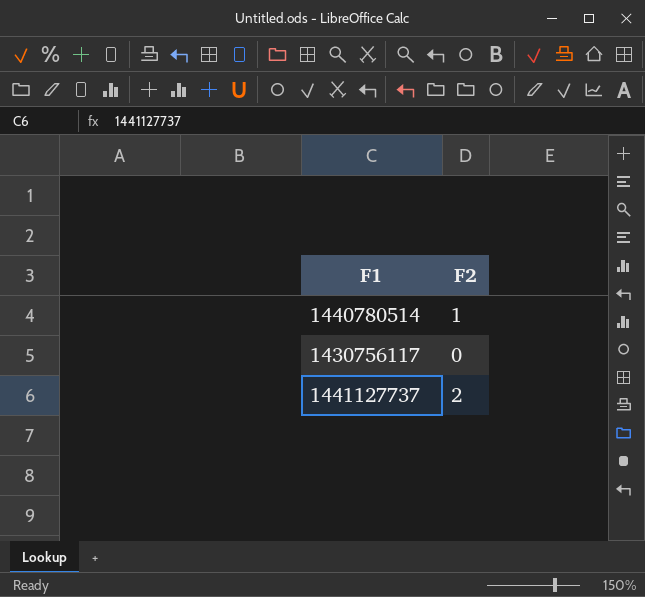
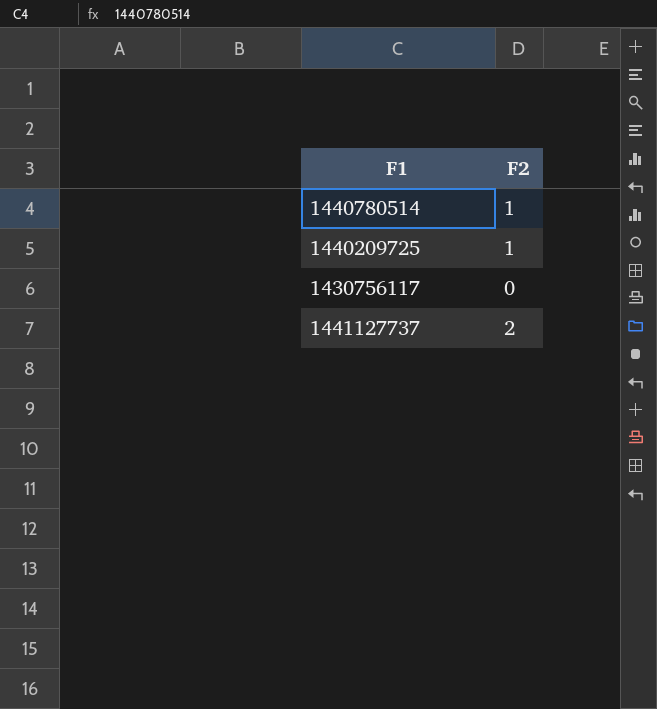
row 1440209725: none -> 1

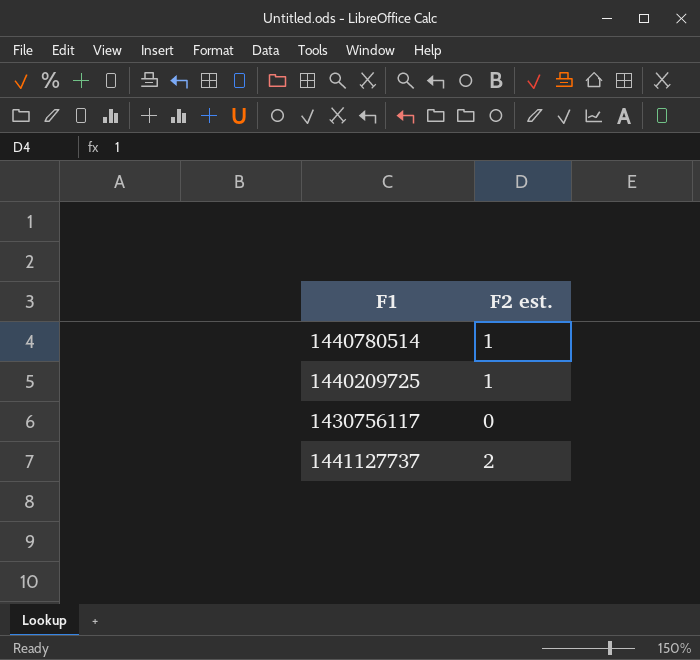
column name: F2 -> F2 est.

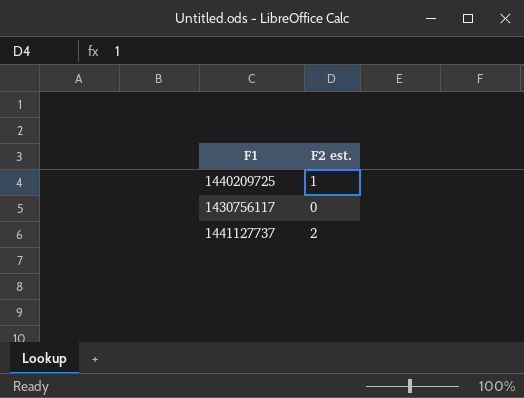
row 1440780514: 1 -> none

